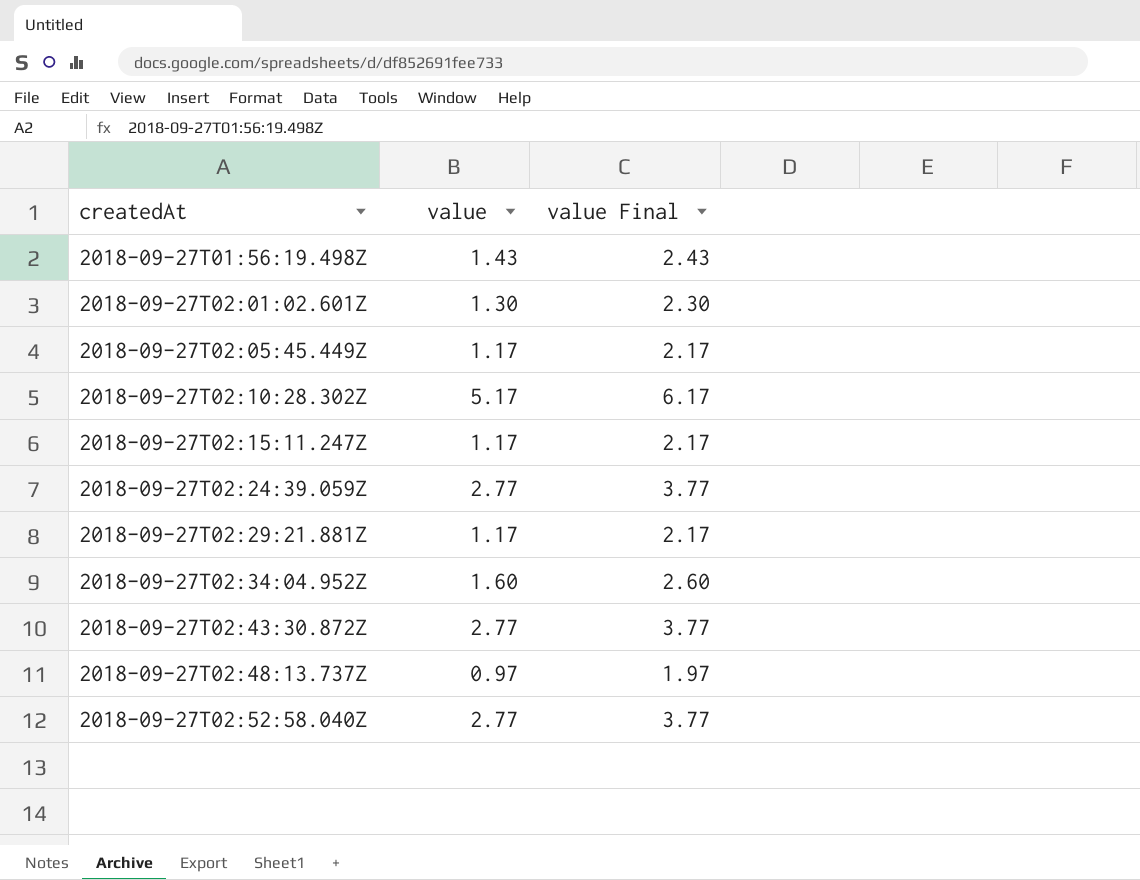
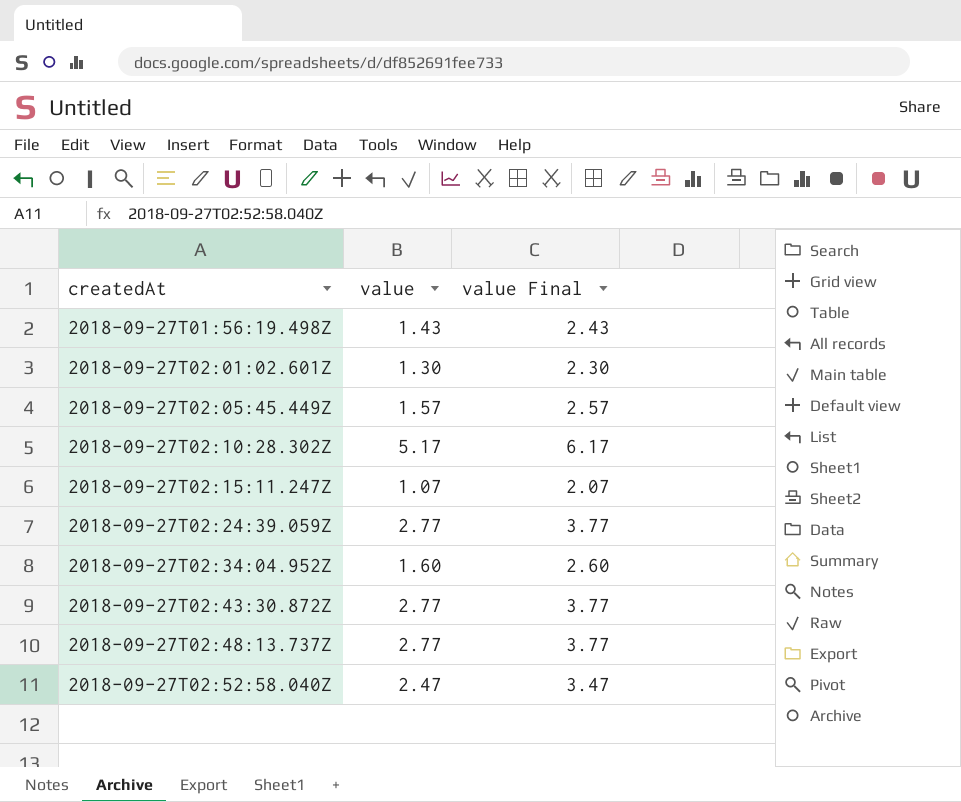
row 2018-09-27T02:29:21.881Z: 1.17 | 2.17 -> none
2018-09-27T02:05:45.449Z | value: 1.17 -> 1.57
2018-09-27T02:05:45.449Z | value Final: 2.17 -> 2.57
2018-09-27T02:15:11.247Z | value: 1.17 -> 1.07
2018-09-27T02:15:11.247Z | value Final: 2.17 -> 2.07
2018-09-27T02:48:13.737Z | value: 0.97 -> 2.77
2018-09-27T02:48:13.737Z | value Final: 1.97 -> 3.77
2018-09-27T02:52:58.040Z | value: 2.77 -> 2.47
2018-09-27T02:52:58.040Z | value Final: 3.77 -> 3.47

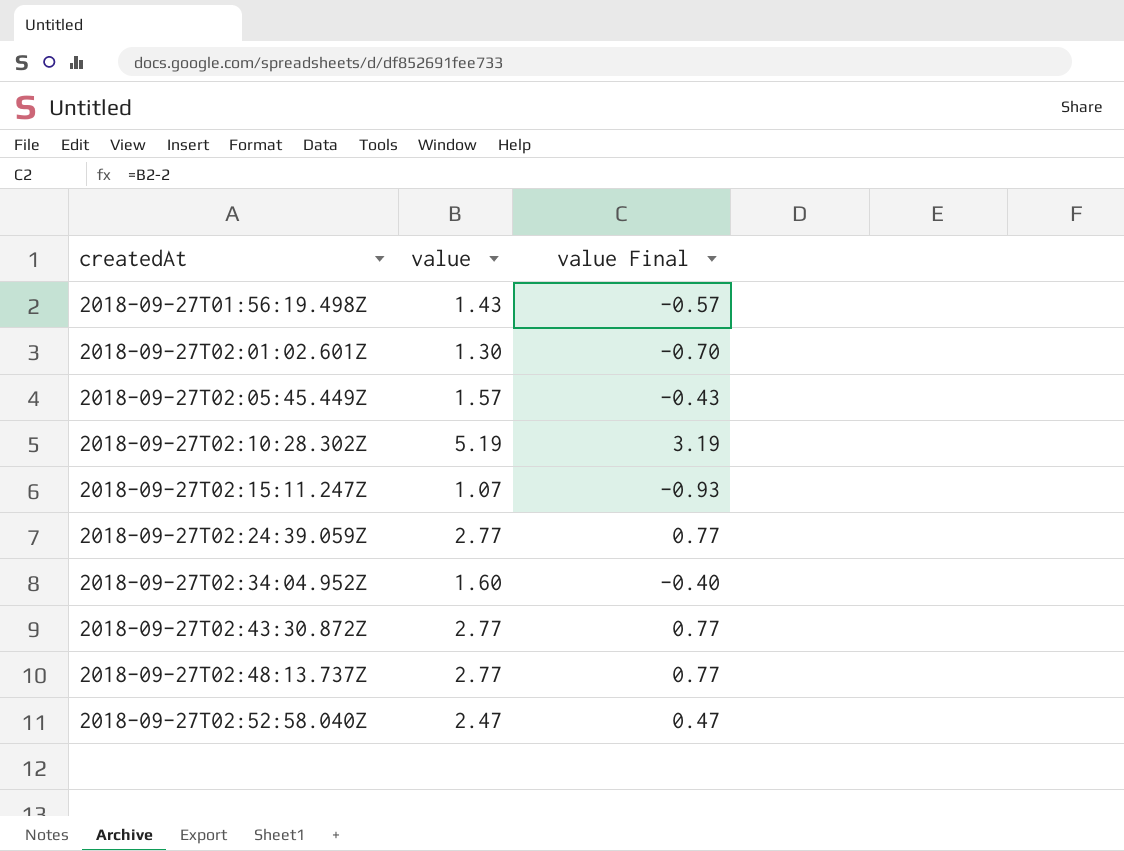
column value Final | formula: [value] + 1 -> [value] - 2
2018-09-27T02:10:28.302Z | value: 5.17 -> 5.19

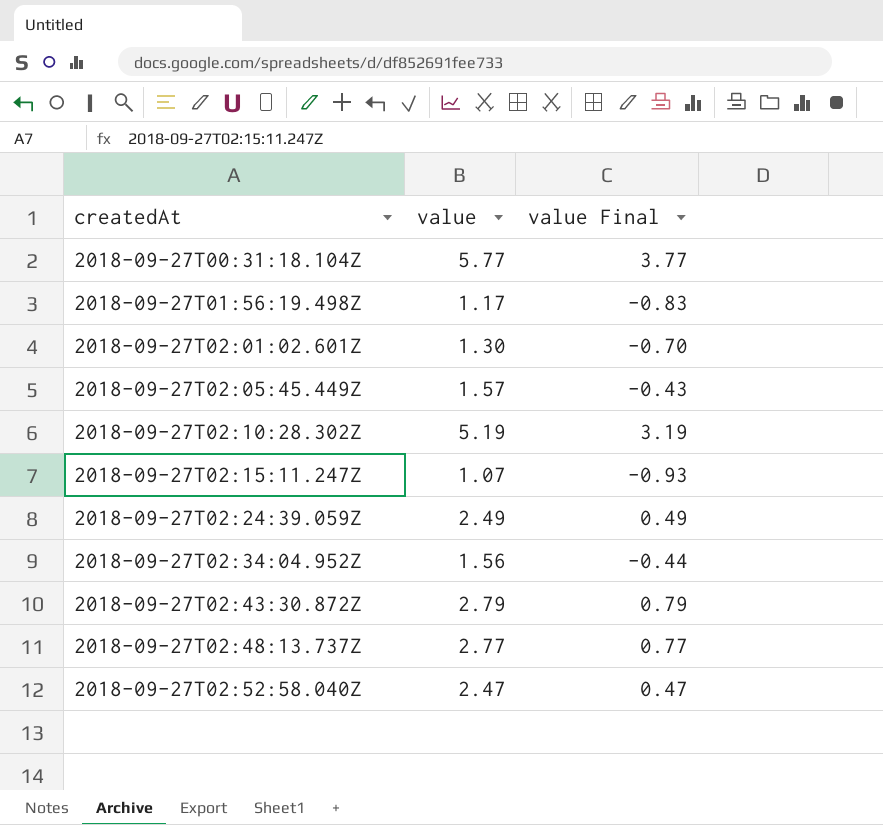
row 2018-09-27T00:31:18.104Z: none -> 5.77 | 3.77
2018-09-27T01:56:19.498Z | value: 1.43 -> 1.17
2018-09-27T01:56:19.498Z | value Final: -0.57 -> -0.83
2018-09-27T02:24:39.059Z | value: 2.77 -> 2.49
2018-09-27T02:24:39.059Z | value Final: 0.77 -> 0.49
2018-09-27T02:34:04.952Z | value: 1.60 -> 1.56
2018-09-27T02:34:04.952Z | value Final: -0.40 -> -0.44
2018-09-27T02:43:30.872Z | value: 2.77 -> 2.79
2018-09-27T02:43:30.872Z | value Final: 0.77 -> 0.79

